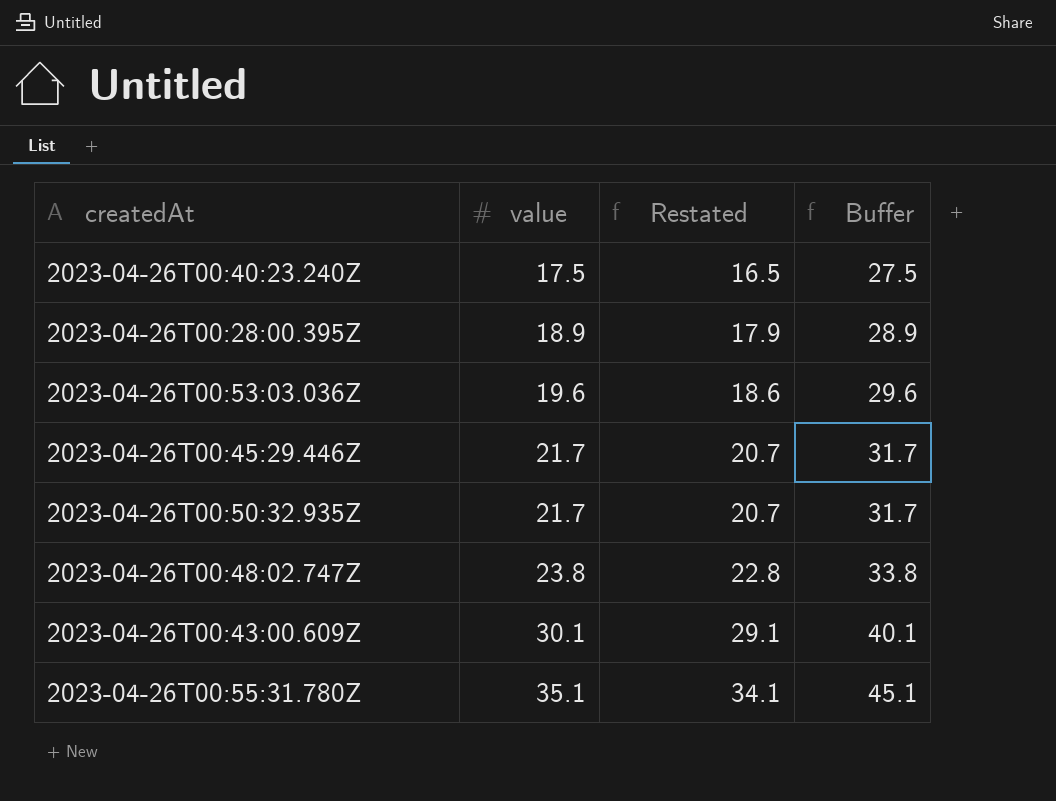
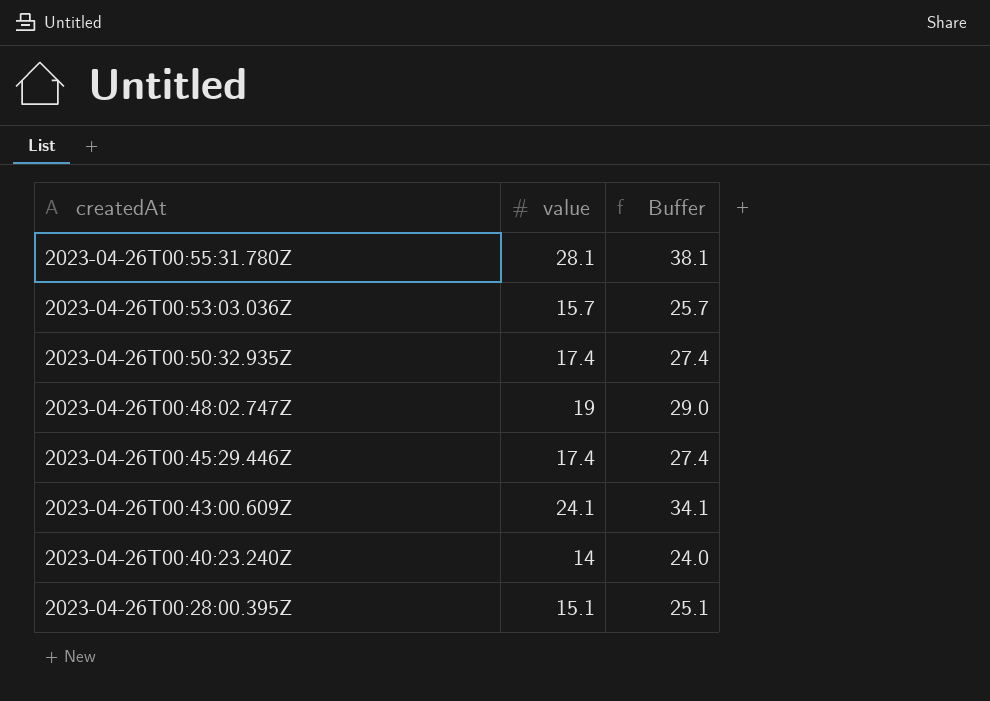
row order: value ascending -> createdAt descending
column Restated | formula: [value] - 1 -> none
2023-04-26T00:55:31.780Z | value: 35.1 -> 28.1
2023-04-26T00:55:31.780Z | Buffer: 45.1 -> 38.1
2023-04-26T00:53:03.036Z | value: 19.6 -> 15.7
2023-04-26T00:53:03.036Z | Buffer: 29.6 -> 25.7
2023-04-26T00:50:32.935Z | value: 21.7 -> 17.4
2023-04-26T00:50:32.935Z | Buffer: 31.7 -> 27.4
2023-04-26T00:48:02.747Z | value: 23.8 -> 19
2023-04-26T00:48:02.747Z | Buffer: 33.8 -> 29.0
2023-04-26T00:45:29.446Z | value: 21.7 -> 17.4
2023-04-26T00:45:29.446Z | Buffer: 31.7 -> 27.4
2023-04-26T00:43:00.609Z | value: 30.1 -> 24.1
2023-04-26T00:43:00.609Z | Buffer: 40.1 -> 34.1
2023-04-26T00:40:23.240Z | value: 17.5 -> 14
2023-04-26T00:40:23.240Z | Buffer: 27.5 -> 24.0
2023-04-26T00:28:00.395Z | value: 18.9 -> 15.1
2023-04-26T00:28:00.395Z | Buffer: 28.9 -> 25.1

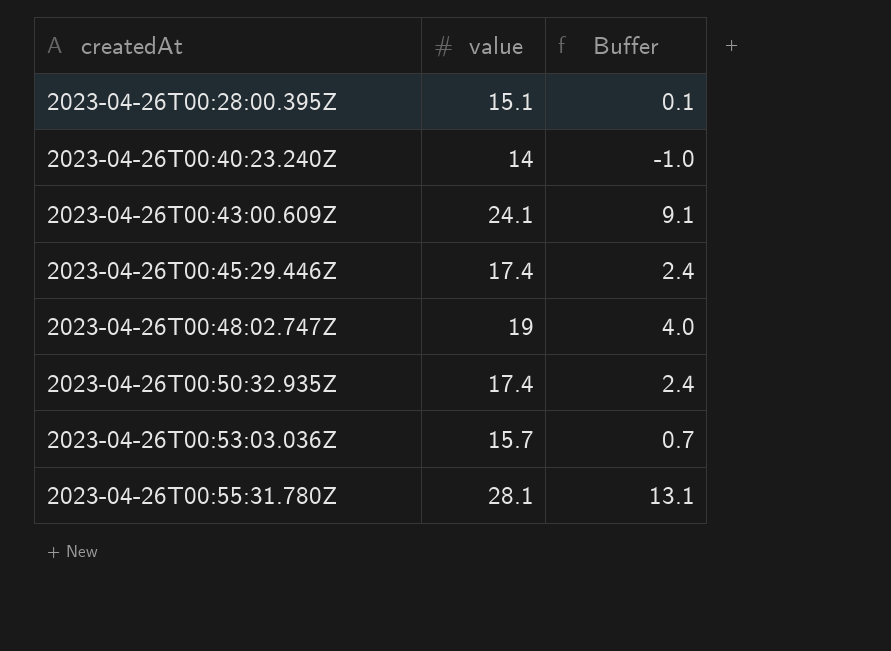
row order: createdAt descending -> createdAt ascending
column Buffer | formula: [value] + 10 -> [value] - 15

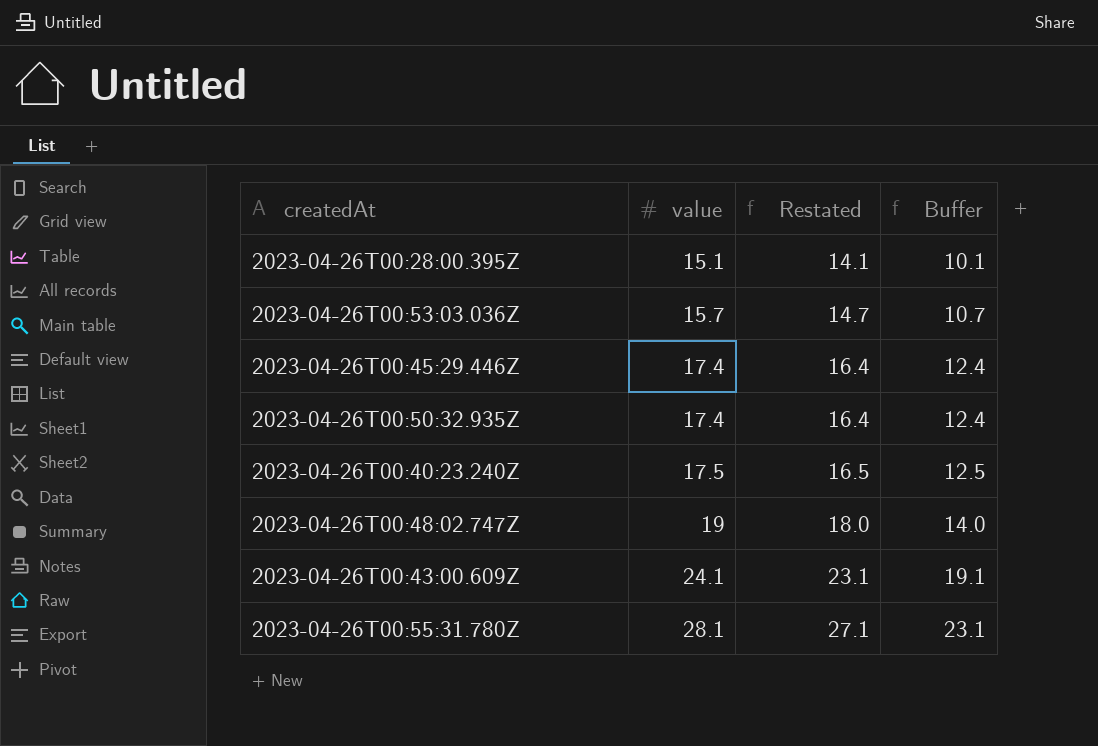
row order: createdAt ascending -> value ascending
column Restated | formula: none -> [value] - 1
column Buffer | formula: [value] - 15 -> [value] - 5
2023-04-26T00:40:23.240Z | value: 14 -> 17.5

